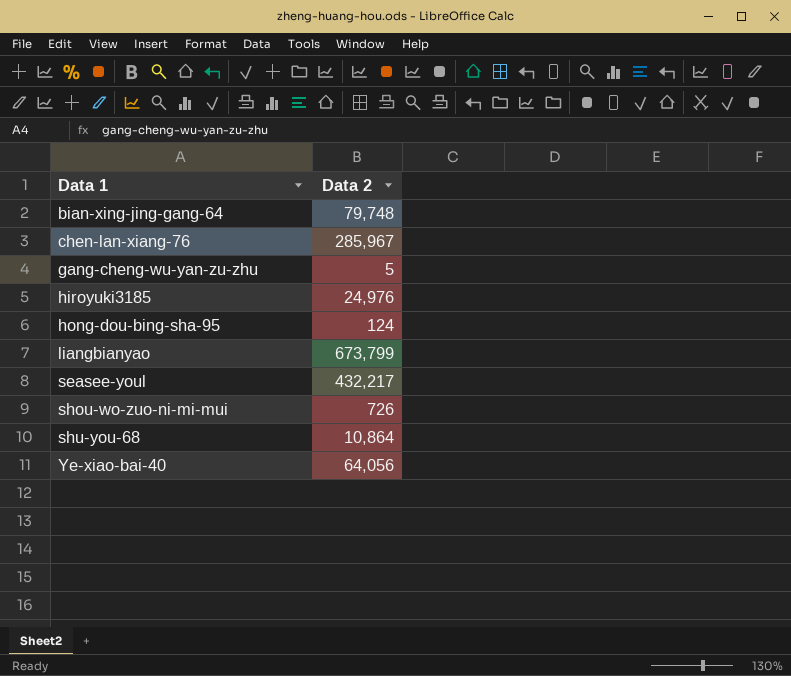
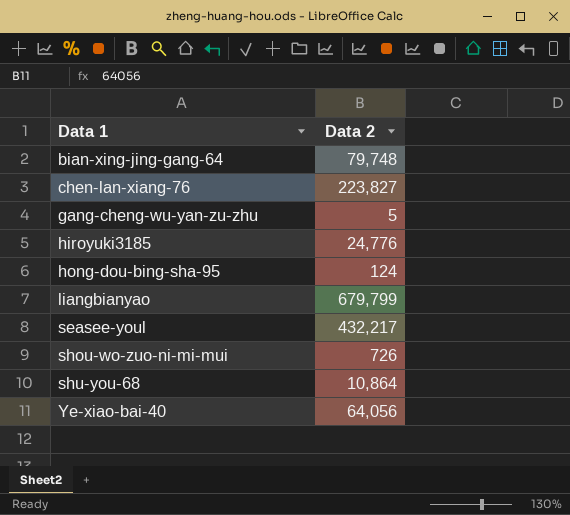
chen-lan-xiang-76 | Data 2: 285,967 -> 223,827
hiroyuki3185 | Data 2: 24,976 -> 24,776
liangbianyao | Data 2: 673,799 -> 679,799

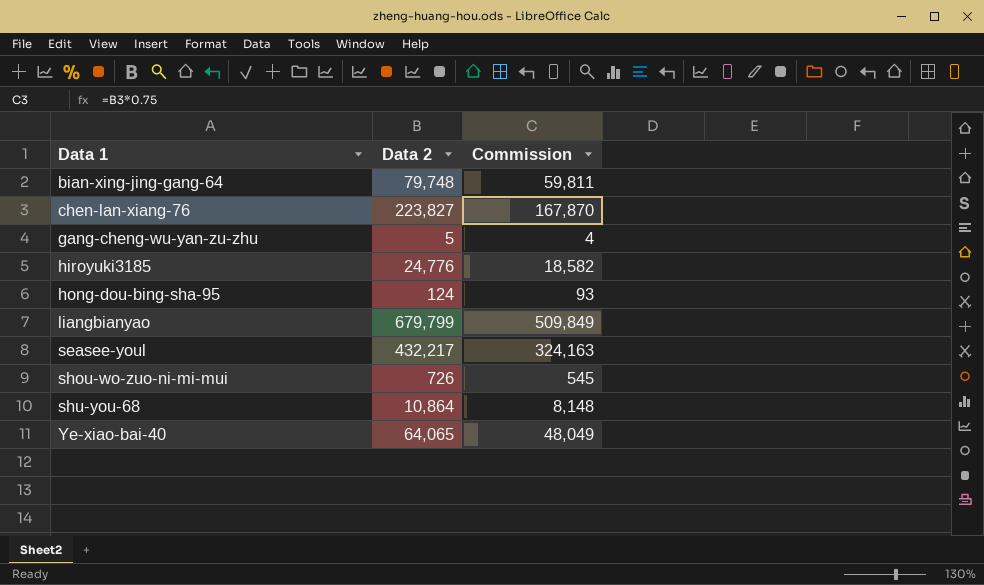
column Commission | formula: none -> [Data 2] * 0.75
Ye-xiao-bai-40 | Data 2: 64,056 -> 64,065

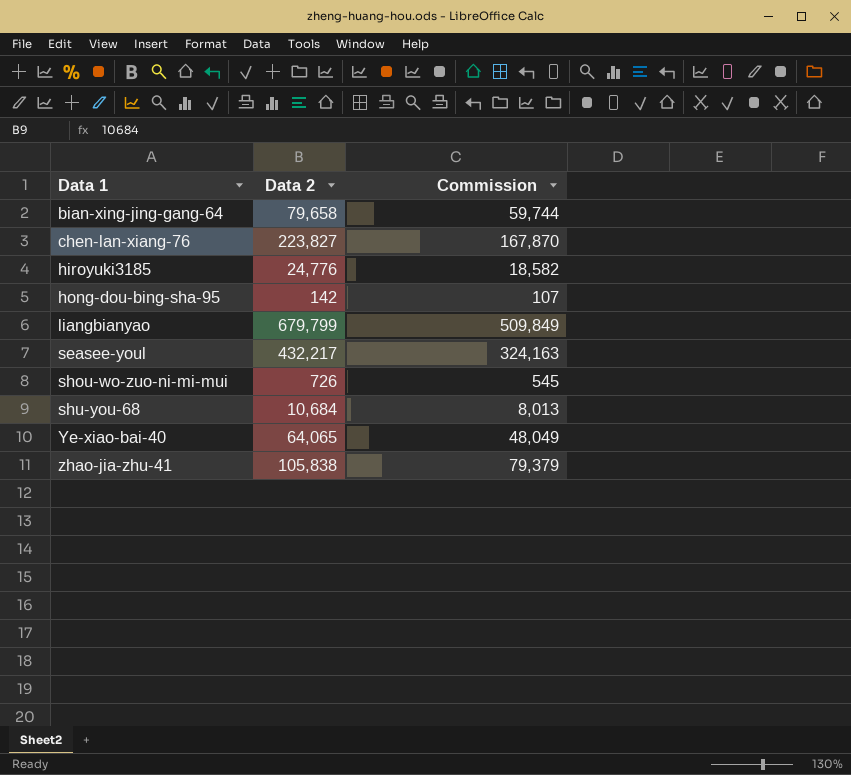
row gang-cheng-wu-yan-zu-zhu: 5 | 4 -> none
bian-xing-jing-gang-64 | Data 2: 79,748 -> 79,658
bian-xing-jing-gang-64 | Commission: 59,811 -> 59,744
hong-dou-bing-sha-95 | Data 2: 124 -> 142
hong-dou-bing-sha-95 | Commission: 93 -> 107
shu-you-68 | Data 2: 10,864 -> 10,684
shu-you-68 | Commission: 8,148 -> 8,013
row zhao-jia-zhu-41: none -> 105,838 | 79,379

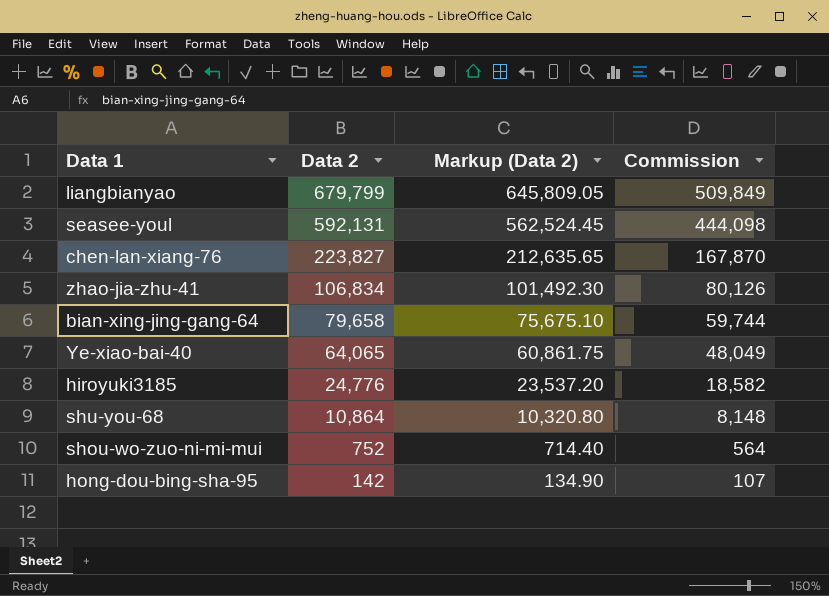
row order: Data 1 ascending -> Data 2 descending
column Markup (Data 2) | formula: none -> [Data 2] * 0.95
seasee-youl | Data 2: 432,217 -> 592,131
seasee-youl | Commission: 324,163 -> 444,098
zhao-jia-zhu-41 | Data 2: 105,838 -> 106,834
zhao-jia-zhu-41 | Commission: 79,379 -> 80,126
shu-you-68 | Data 2: 10,684 -> 10,864
shu-you-68 | Commission: 8,013 -> 8,148
shou-wo-zuo-ni-mi-mui | Data 2: 726 -> 752
shou-wo-zuo-ni-mi-mui | Commission: 545 -> 564

